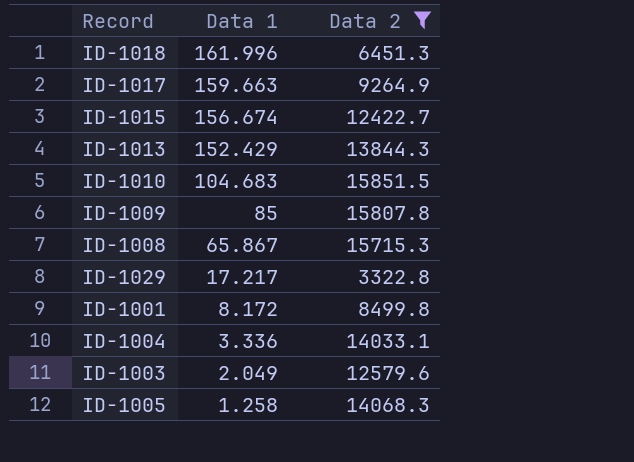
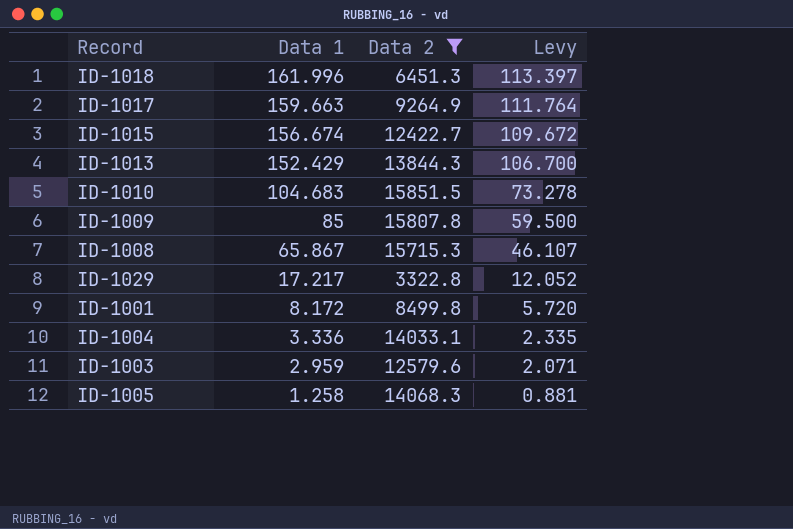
column Levy | formula: none -> [Data 1] * 0.7
ID-1003 | Data 1: 2.049 -> 2.959

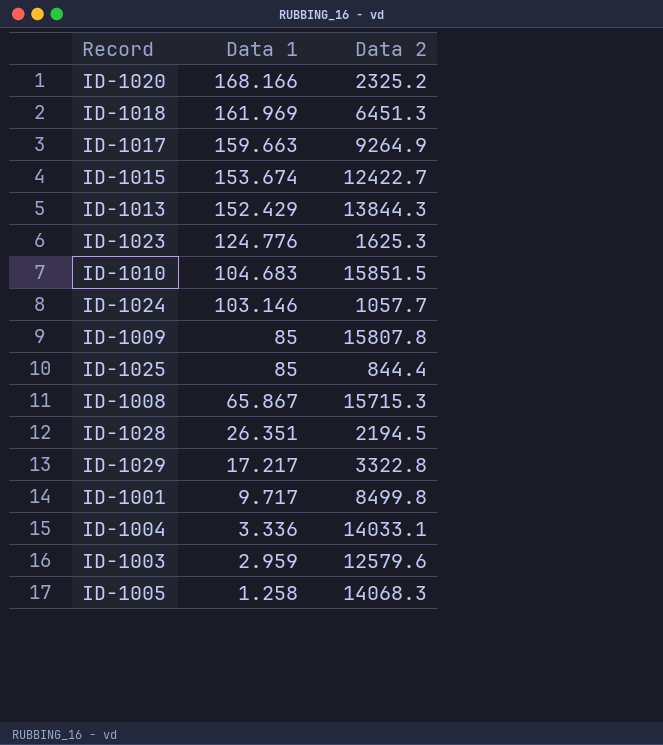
filter: Data 2 >= 3322.8 -> none
column Levy | formula: [Data 1] * 0.7 -> none
ID-1018 | Data 1: 161.996 -> 161.969
ID-1015 | Data 1: 156.674 -> 153.674
ID-1001 | Data 1: 8.172 -> 9.717

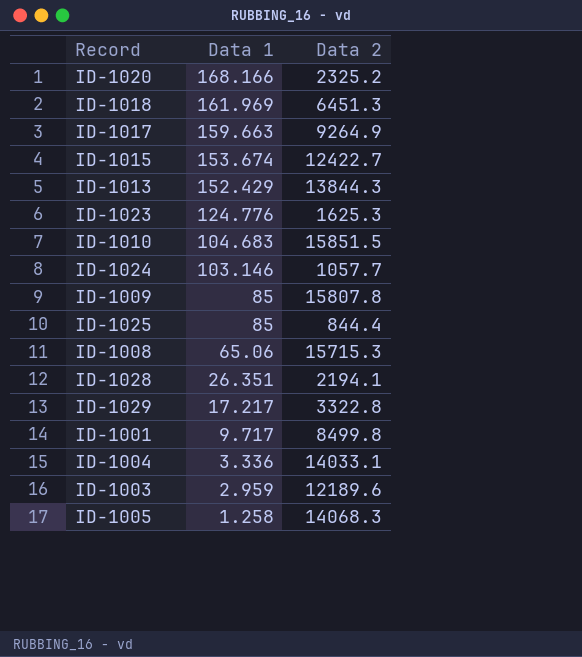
ID-1008 | Data 1: 65.867 -> 65.06
ID-1028 | Data 2: 2194.5 -> 2194.1
ID-1003 | Data 2: 12579.6 -> 12189.6

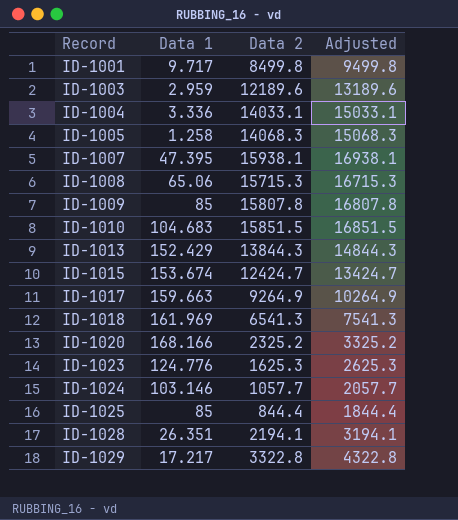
row order: Data 1 descending -> Record ascending
column Adjusted | formula: none -> [Data 2] + 1000
row ID-1007: none -> 47.395 | 15938.1 | 16938.1
ID-1015 | Data 2: 12422.7 -> 12424.7
ID-1018 | Data 2: 6451.3 -> 6541.3

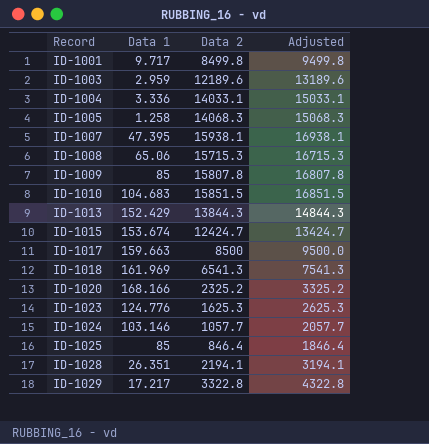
ID-1017 | Data 2: 9264.9 -> 8500
ID-1017 | Adjusted: 10264.9 -> 9500.0
ID-1025 | Data 2: 844.4 -> 846.4
ID-1025 | Adjusted: 1844.4 -> 1846.4

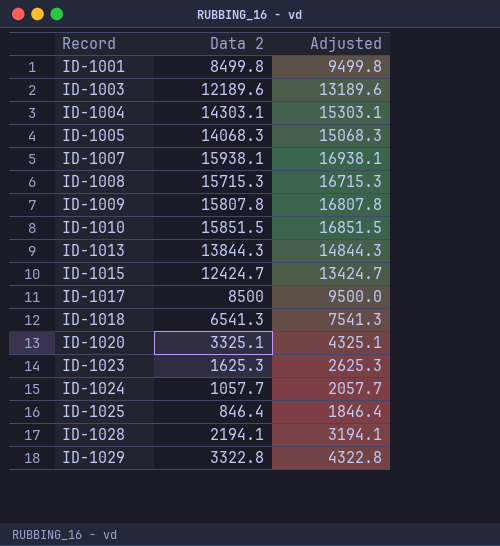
column Data 1 | position: 2 -> none
ID-1004 | Data 2: 14033.1 -> 14303.1
ID-1004 | Adjusted: 15033.1 -> 15303.1
ID-1020 | Data 2: 2325.2 -> 3325.1
ID-1020 | Adjusted: 3325.2 -> 4325.1

